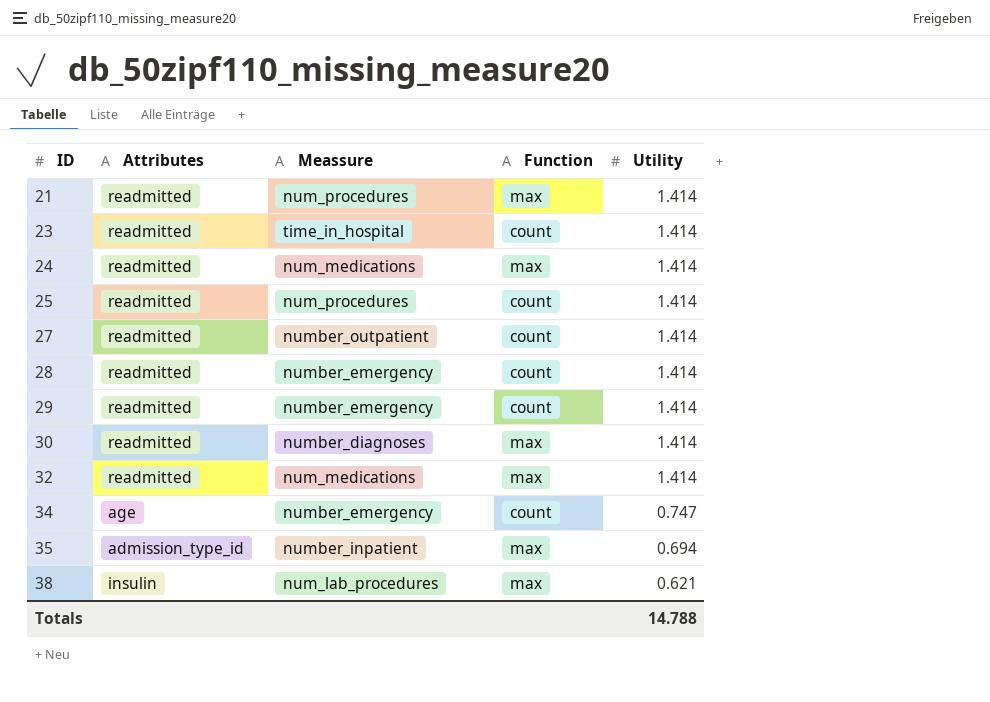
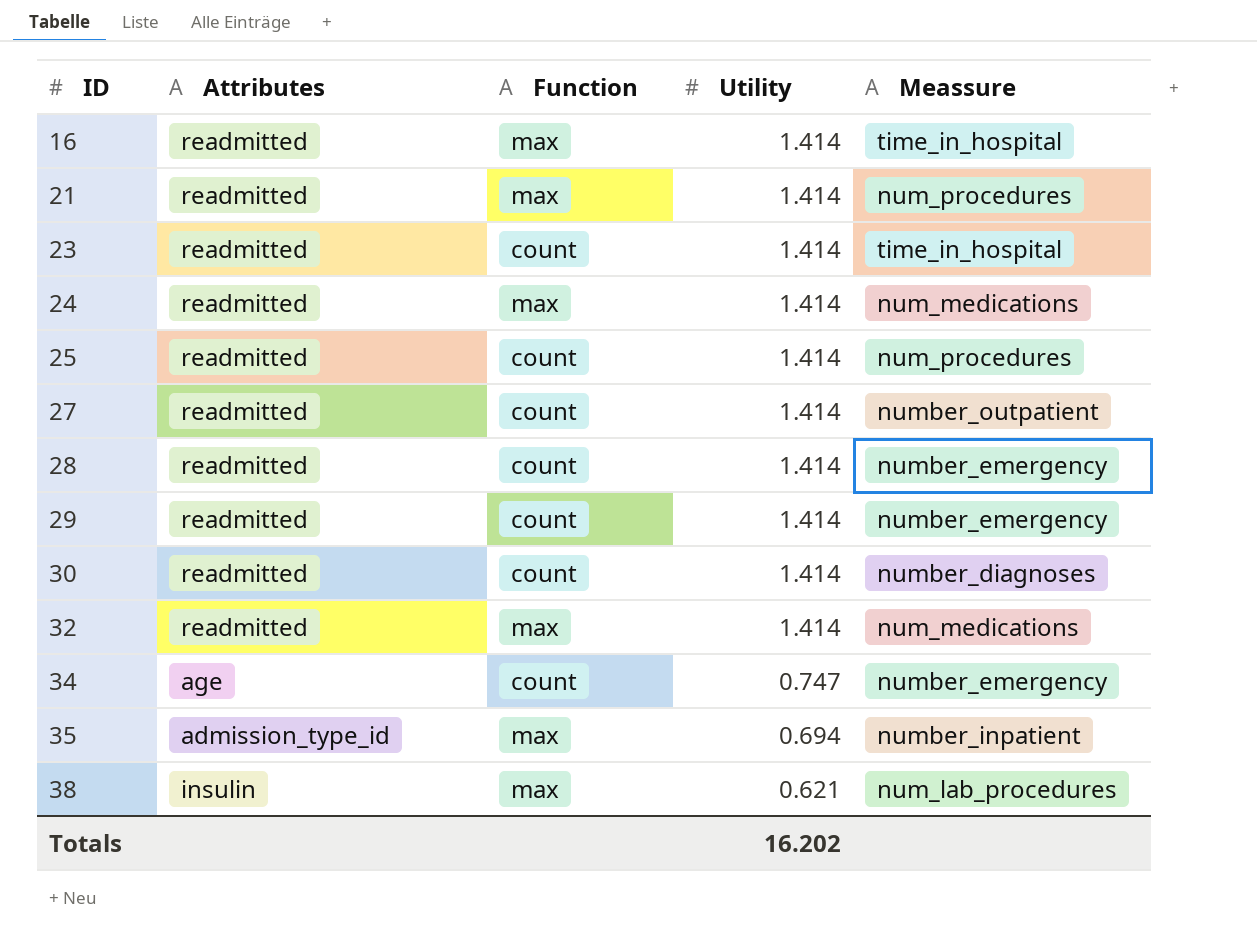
column Meassure | position: 3 -> 5
row 16: none -> readmitted | max | 1.414 | time_in_hospital
30 | Function: max -> count
Totals | Utility: 14.788 -> 16.202

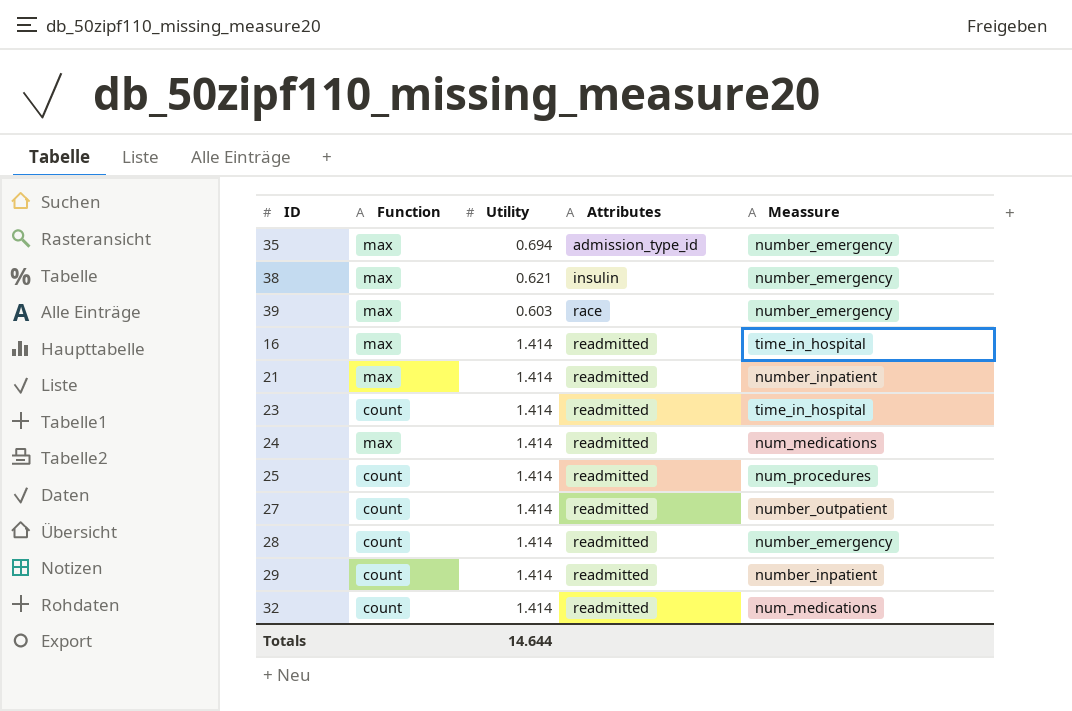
row order: ID ascending -> Attributes ascending
column Attributes | position: 2 -> 4
row 30: readmitted | count | 1.414 | number_diagnoses -> none
row 34: age | count | 0.747 | number_emergency -> none
35 | Meassure: number_inpatient -> number_emergency
38 | Meassure: num_lab_procedures -> number_emergency
row 39: none -> max | 0.603 | race | number_emergency
21 | Meassure: num_procedures -> number_inpatient
29 | Meassure: number_emergency -> number_inpatient
32 | Function: max -> count
Totals | Utility: 16.202 -> 14.644

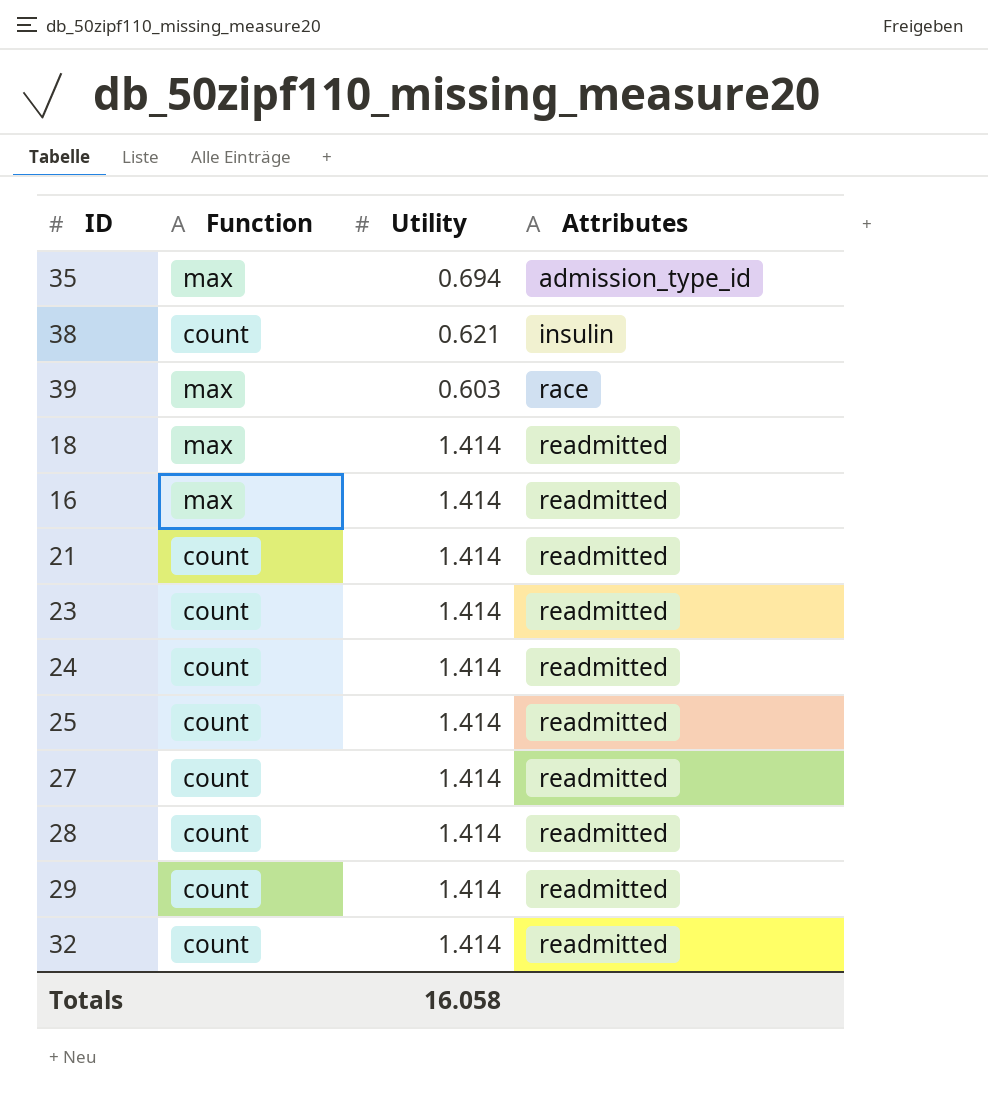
column Meassure | position: 5 -> none
38 | Function: max -> count
row 18: none -> max | 1.414 | readmitted
21 | Function: max -> count
24 | Function: max -> count
Totals | Utility: 14.644 -> 16.058

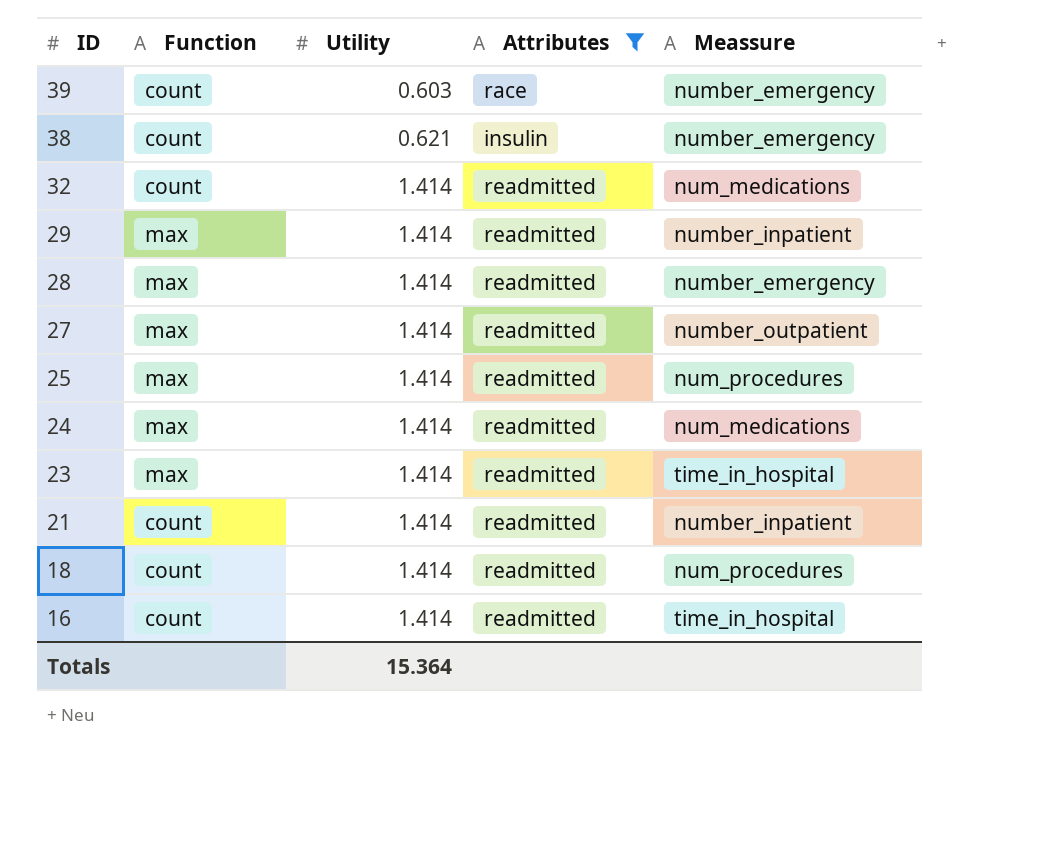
filter: none -> Attributes != admission_type_id
row order: Attributes ascending -> ID descending
column Meassure | position: none -> 5
39 | Function: max -> count
29 | Function: count -> max
28 | Function: count -> max
27 | Function: count -> max
25 | Function: count -> max
24 | Function: count -> max
23 | Function: count -> max
18 | Function: max -> count
16 | Function: max -> count
Totals | Utility: 16.058 -> 15.364

